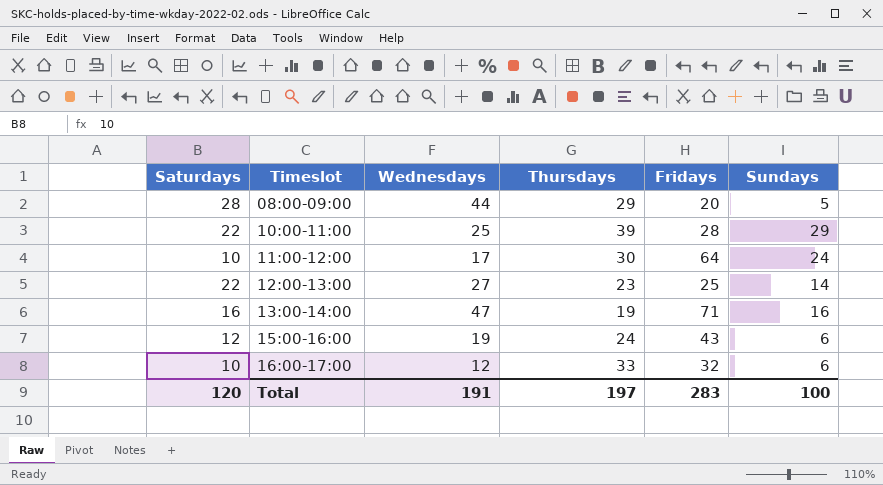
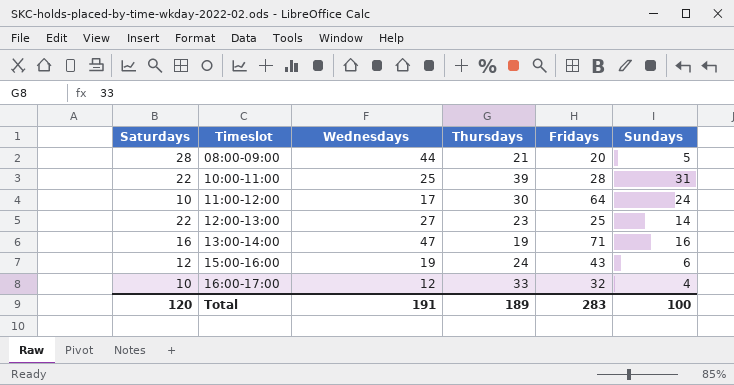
08:00-09:00 | Thursdays: 29 -> 21
10:00-11:00 | Sundays: 29 -> 31
16:00-17:00 | Sundays: 6 -> 4
Total | Thursdays: 197 -> 189

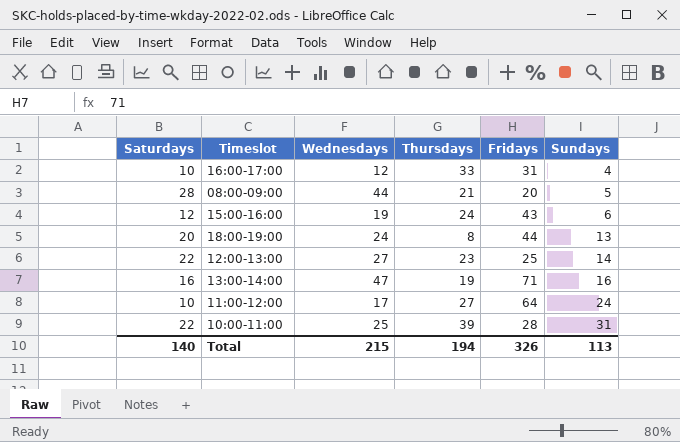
row order: Timeslot ascending -> Sundays ascending
16:00-17:00 | Fridays: 32 -> 31
row 18:00-19:00: none -> 20 | 24 | 8 | 44 | 13
11:00-12:00 | Thursdays: 30 -> 27
Total | Saturdays: 120 -> 140
Total | Wednesdays: 191 -> 215
Total | Thursdays: 189 -> 194
Total | Fridays: 283 -> 326
Total | Sundays: 100 -> 113

